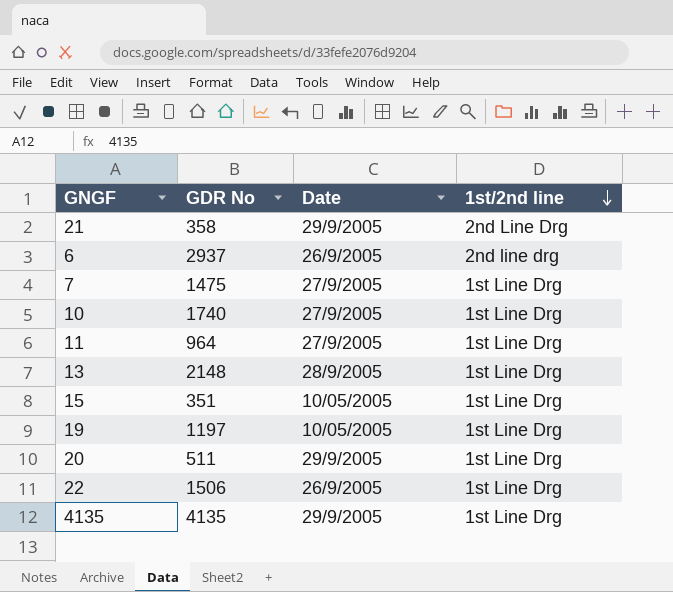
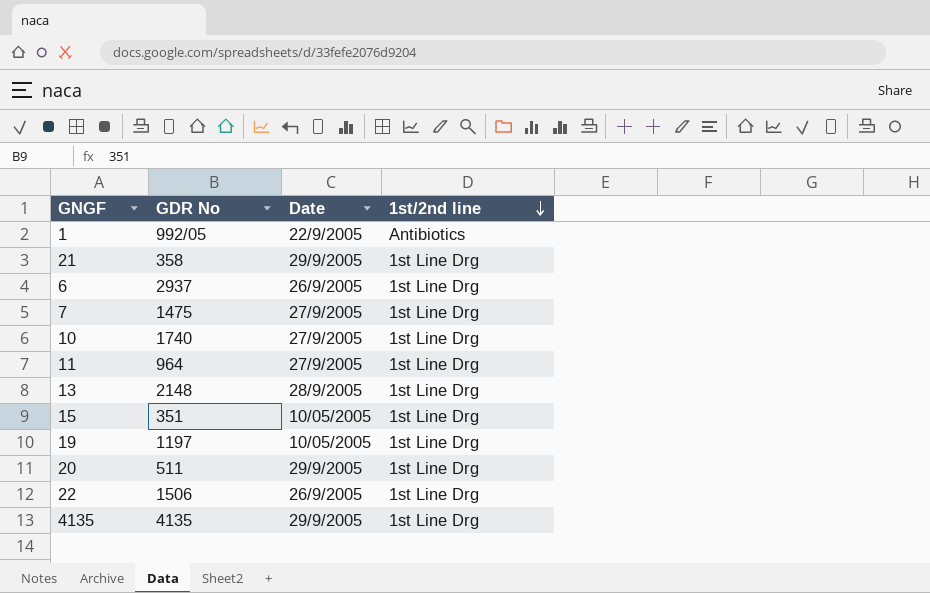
row 1: none -> 992/05 | 22/9/2005 | Antibiotics
21 | 1st/2nd line: 2nd Line Drg -> 1st Line Drg
6 | 1st/2nd line: 2nd line drg -> 1st Line Drg

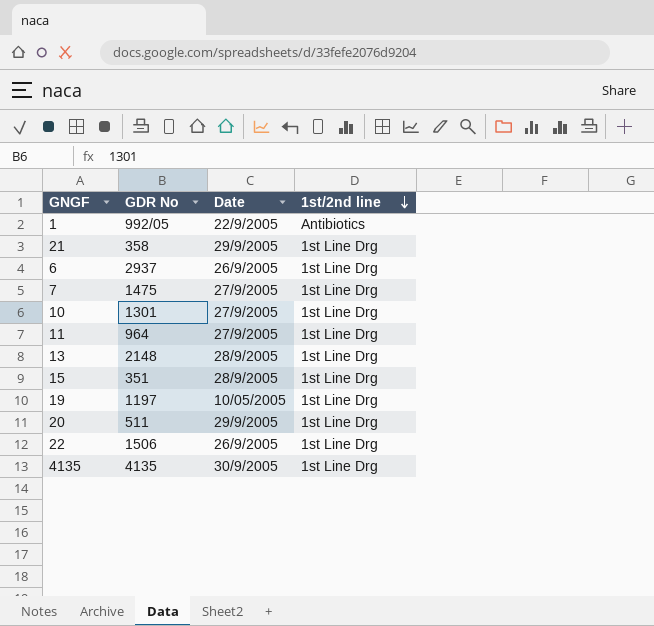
10 | GDR No: 1740 -> 1301
15 | Date: 10/05/2005 -> 28/9/2005
4135 | Date: 29/9/2005 -> 30/9/2005

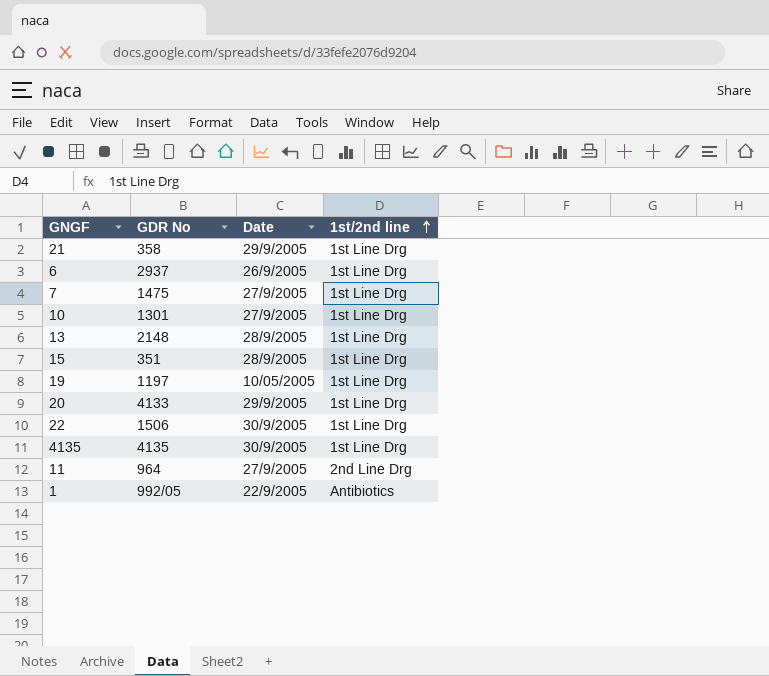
row order: 1st/2nd line descending -> 1st/2nd line ascending
20 | GDR No: 511 -> 4133
22 | Date: 26/9/2005 -> 30/9/2005
11 | 1st/2nd line: 1st Line Drg -> 2nd Line Drg

